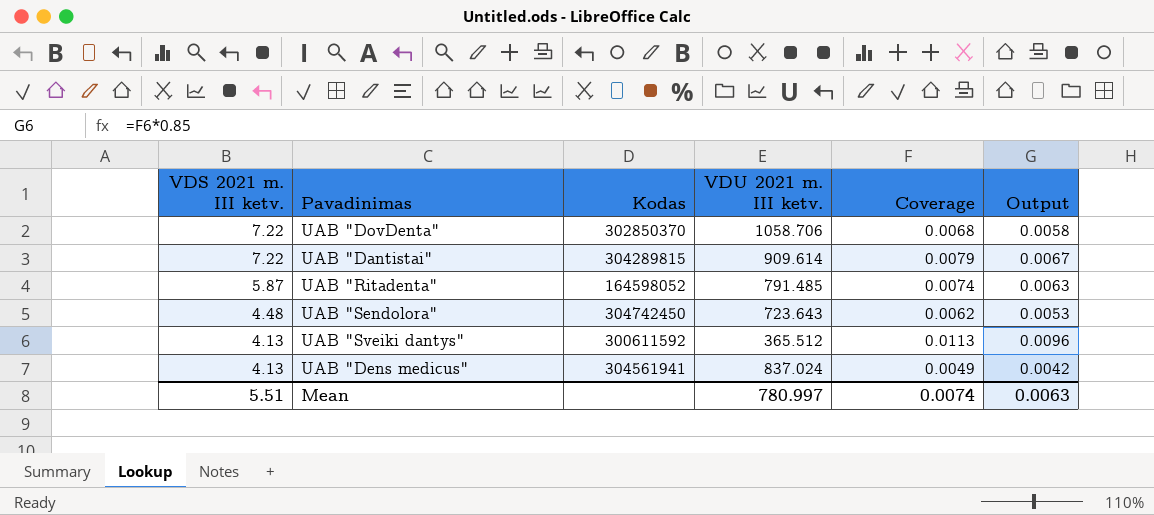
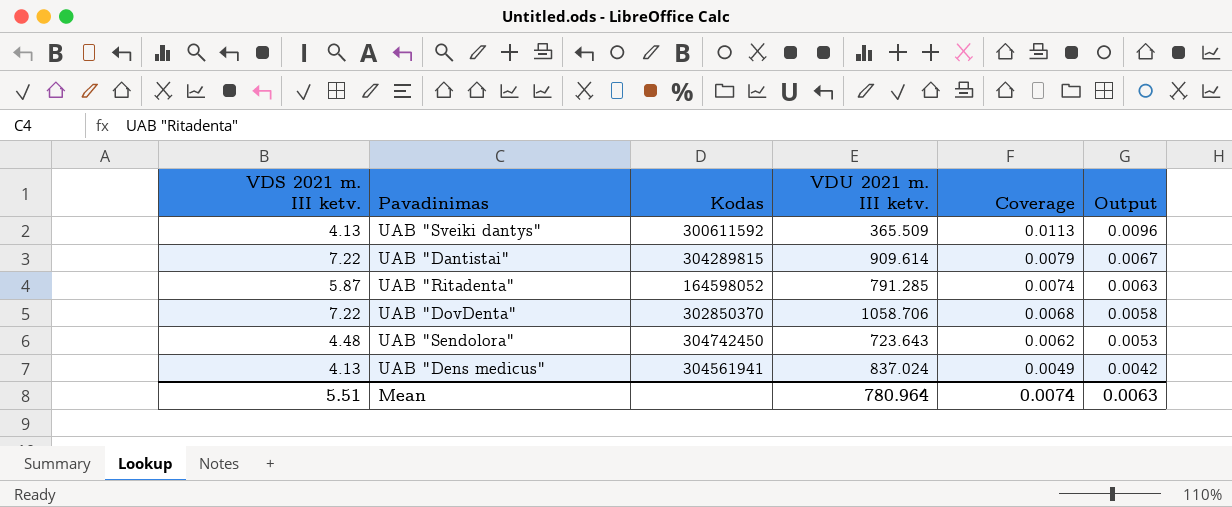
row order: VDS 2021 m. III ketv. descending -> Coverage descending
UAB "Sveiki dantys" | VDU 2021 m. III ketv.: 365.512 -> 365.509
UAB "Ritadenta" | VDU 2021 m. III ketv.: 791.485 -> 791.285
Mean | VDU 2021 m. III ketv.: 780.997 -> 780.964

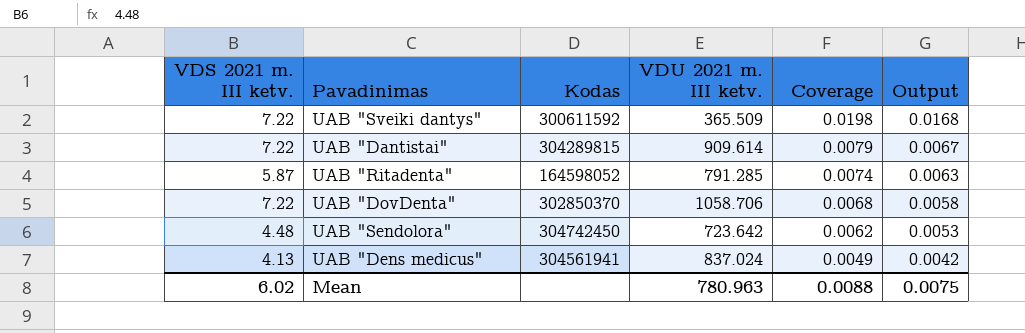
UAB "Sveiki dantys" | VDS 2021 m. III ketv.: 4.13 -> 7.22
UAB "Sveiki dantys" | Coverage: 0.0113 -> 0.0198
UAB "Sveiki dantys" | Output: 0.0096 -> 0.0168
UAB "Sendolora" | VDU 2021 m. III ketv.: 723.643 -> 723.642
Mean | VDS 2021 m. III ketv.: 5.51 -> 6.02
Mean | VDU 2021 m. III ketv.: 780.964 -> 780.963
Mean | Coverage: 0.0074 -> 0.0088
Mean | Output: 0.0063 -> 0.0075

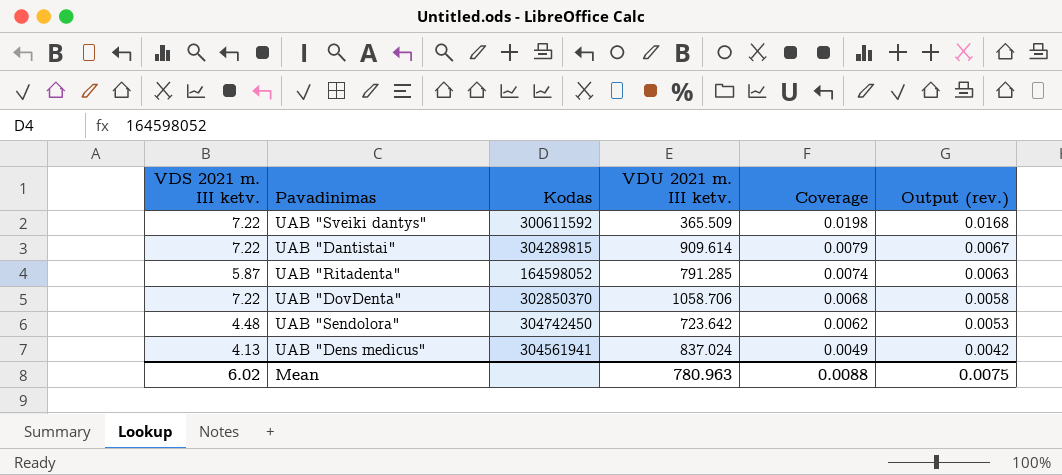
column name: Output -> Output (rev.)

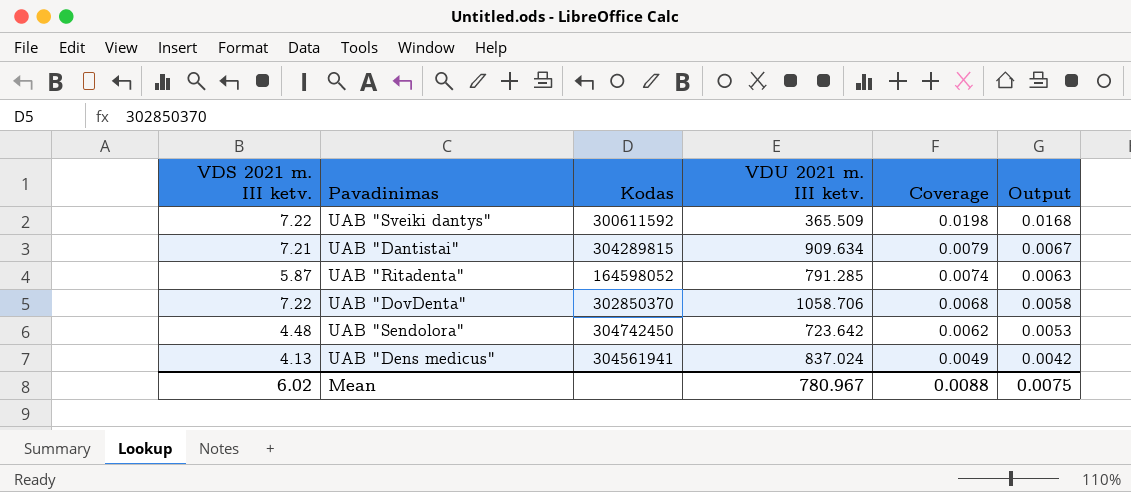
column name: Output (rev.) -> Output
UAB "Dantistai" | VDS 2021 m. III ketv.: 7.22 -> 7.21
UAB "Dantistai" | VDU 2021 m. III ketv.: 909.614 -> 909.634
Mean | VDU 2021 m. III ketv.: 780.963 -> 780.967

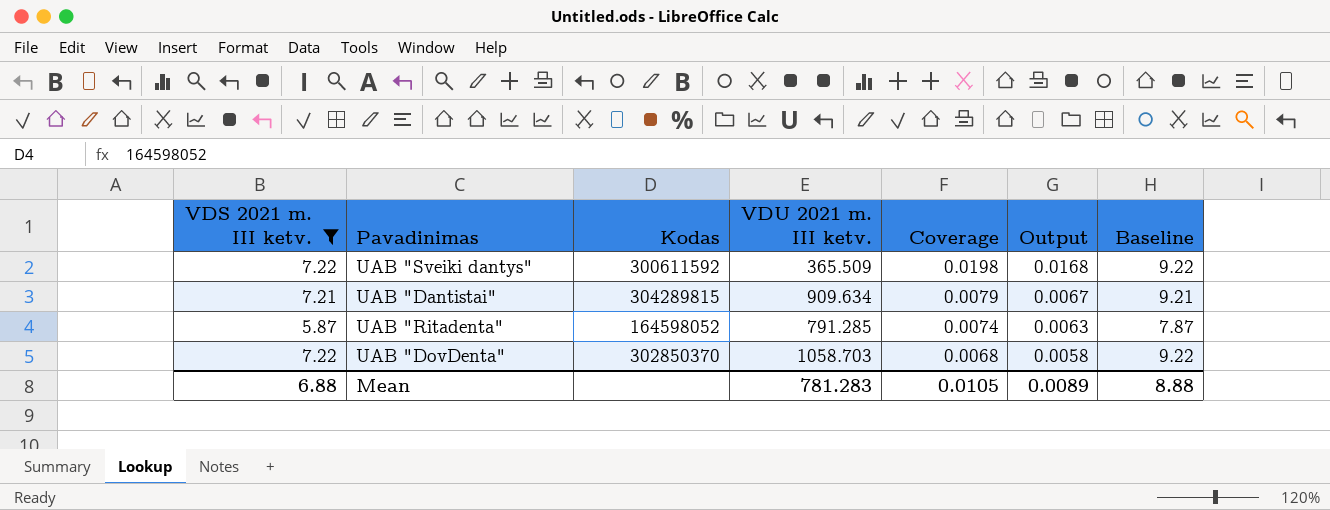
filter: none -> VDS 2021 m. III ketv. >= 5.87
column Baseline | formula: none -> [VDS 2021 m. III ketv.] + 2
UAB "DovDenta" | VDU 2021 m. III ketv.: 1058.706 -> 1058.703
Mean | VDS 2021 m. III ketv.: 6.02 -> 6.88
Mean | VDU 2021 m. III ketv.: 780.967 -> 781.283
Mean | Coverage: 0.0088 -> 0.0105
Mean | Output: 0.0075 -> 0.0089

